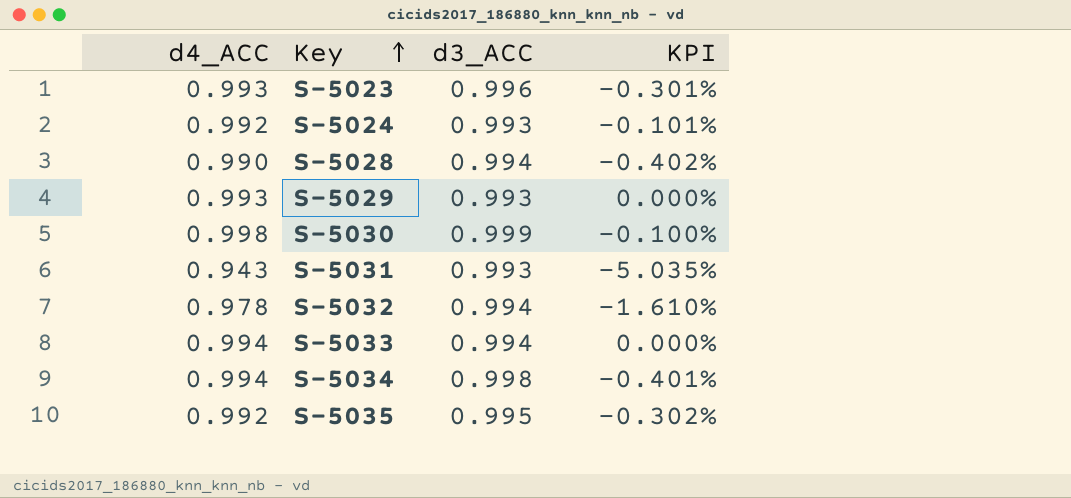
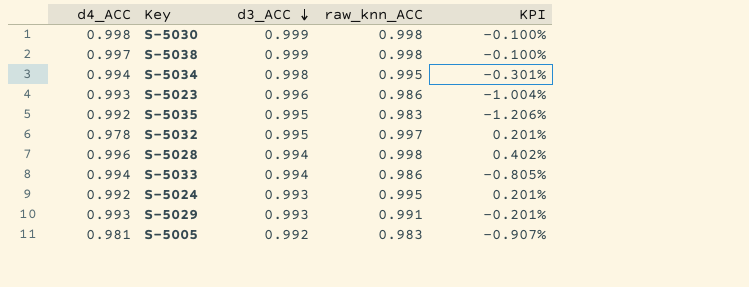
row order: Key ascending -> d3_ACC descending
column raw_knn_ACC | position: none -> 4
column KPI | formula: ([d4_ACC] - [d3_ACC]) / [d3_ACC] -> ([raw_knn_ACC] - [d3_ACC]) / [d3_ACC]
row S-5031: 0.943 | 0.993 | -5.035% -> none
row S-5038: none -> 0.997 | 0.999 | 0.998 | -0.100%
S-5032 | d3_ACC: 0.994 -> 0.995
S-5028 | d4_ACC: 0.990 -> 0.996
row S-5005: none -> 0.981 | 0.992 | 0.983 | -0.907%

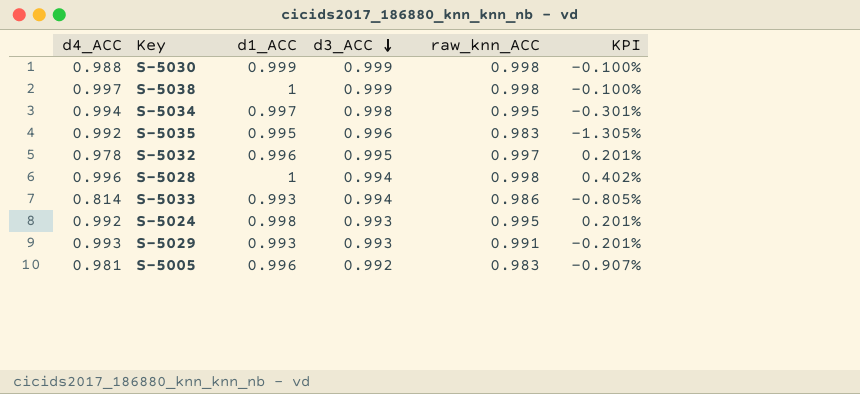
column d1_ACC | position: none -> 3
row S-5023: 0.993 | 0.996 | 0.986 | -1.004% -> none
S-5030 | d4_ACC: 0.998 -> 0.988
S-5035 | d3_ACC: 0.995 -> 0.996
S-5035 | KPI: -1.206% -> -1.305%
S-5033 | d4_ACC: 0.994 -> 0.814

